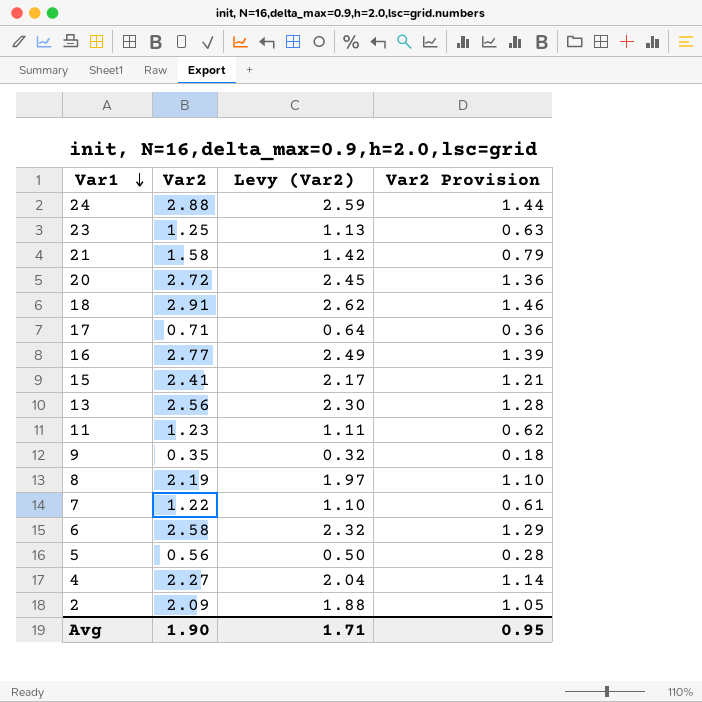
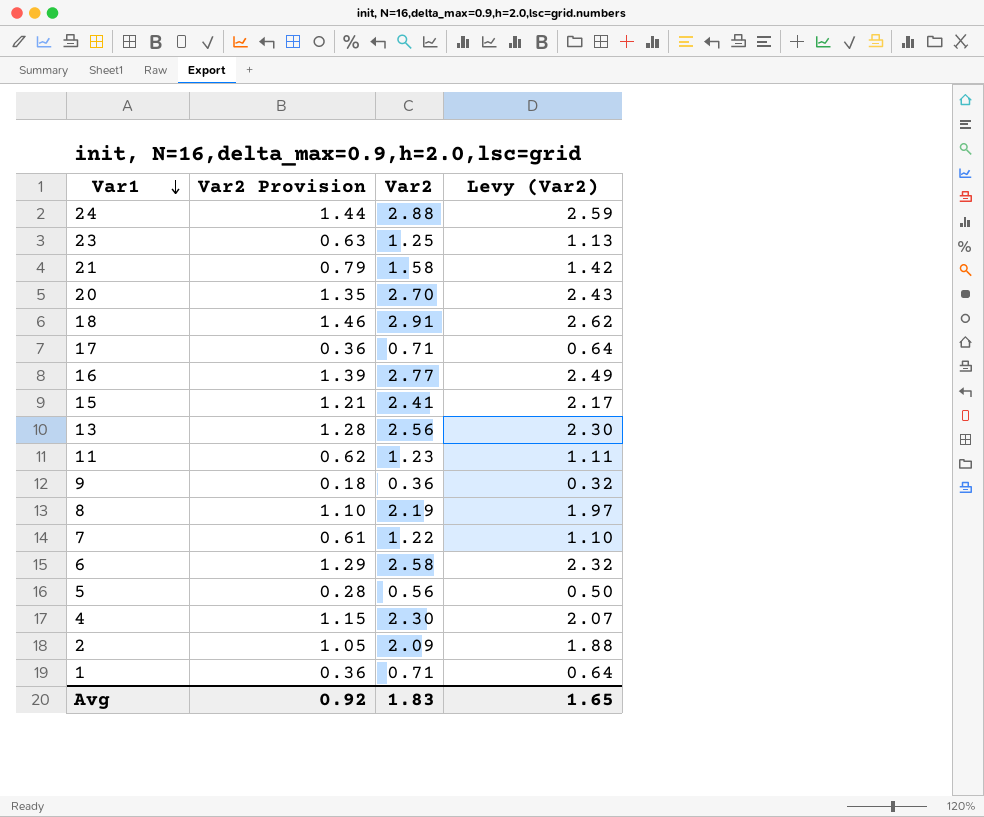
column Var2 Provision | position: 4 -> 2
20 | Var2 Provision: 1.36 -> 1.35
20 | Var2: 2.72 -> 2.70
20 | Levy (Var2): 2.45 -> 2.43
9 | Var2: 0.35 -> 0.36
4 | Var2 Provision: 1.14 -> 1.15
4 | Var2: 2.27 -> 2.30
4 | Levy (Var2): 2.04 -> 2.07
row 1: none -> 0.36 | 0.71 | 0.64
Avg | Var2 Provision: 0.95 -> 0.92
Avg | Var2: 1.90 -> 1.83
Avg | Levy (Var2): 1.71 -> 1.65

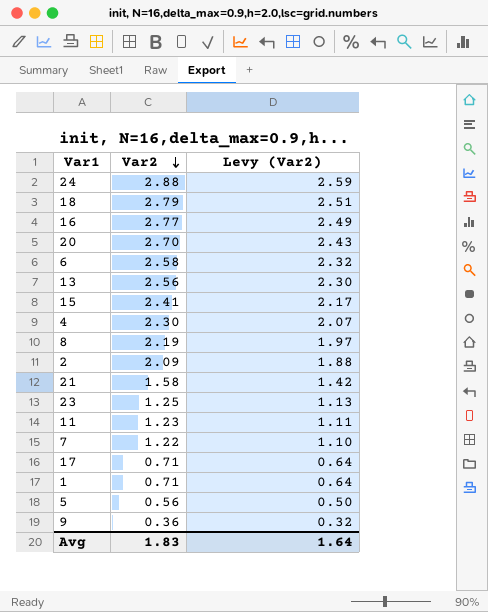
row order: Var1 descending -> Var2 descending
column Var2 Provision | formula: [Var2] * 0.5 -> none
18 | Var2: 2.91 -> 2.79
18 | Levy (Var2): 2.62 -> 2.51
Avg | Levy (Var2): 1.65 -> 1.64

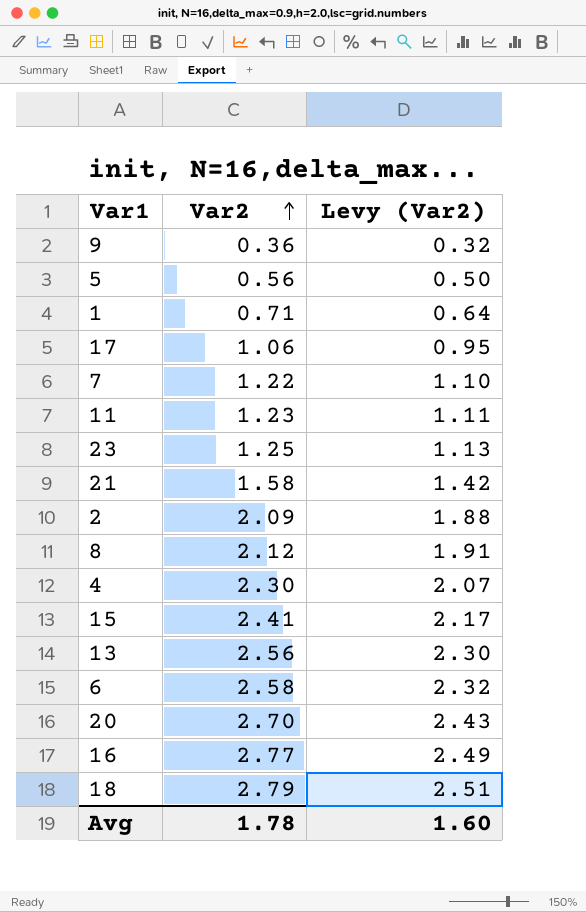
row order: Var2 descending -> Var2 ascending
row 24: 2.88 | 2.59 -> none
17 | Var2: 0.71 -> 1.06
17 | Levy (Var2): 0.64 -> 0.95
8 | Var2: 2.19 -> 2.12
8 | Levy (Var2): 1.97 -> 1.91
Avg | Var2: 1.83 -> 1.78
Avg | Levy (Var2): 1.64 -> 1.60

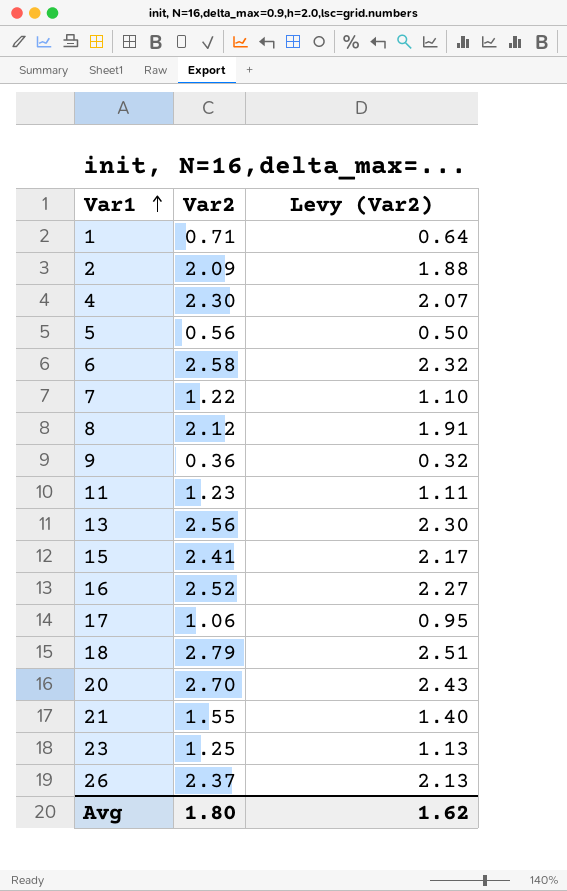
row order: Var2 ascending -> Var1 ascending
16 | Var2: 2.77 -> 2.52
16 | Levy (Var2): 2.49 -> 2.27
21 | Var2: 1.58 -> 1.55
21 | Levy (Var2): 1.42 -> 1.40
row 26: none -> 2.37 | 2.13
Avg | Var2: 1.78 -> 1.80
Avg | Levy (Var2): 1.60 -> 1.62

